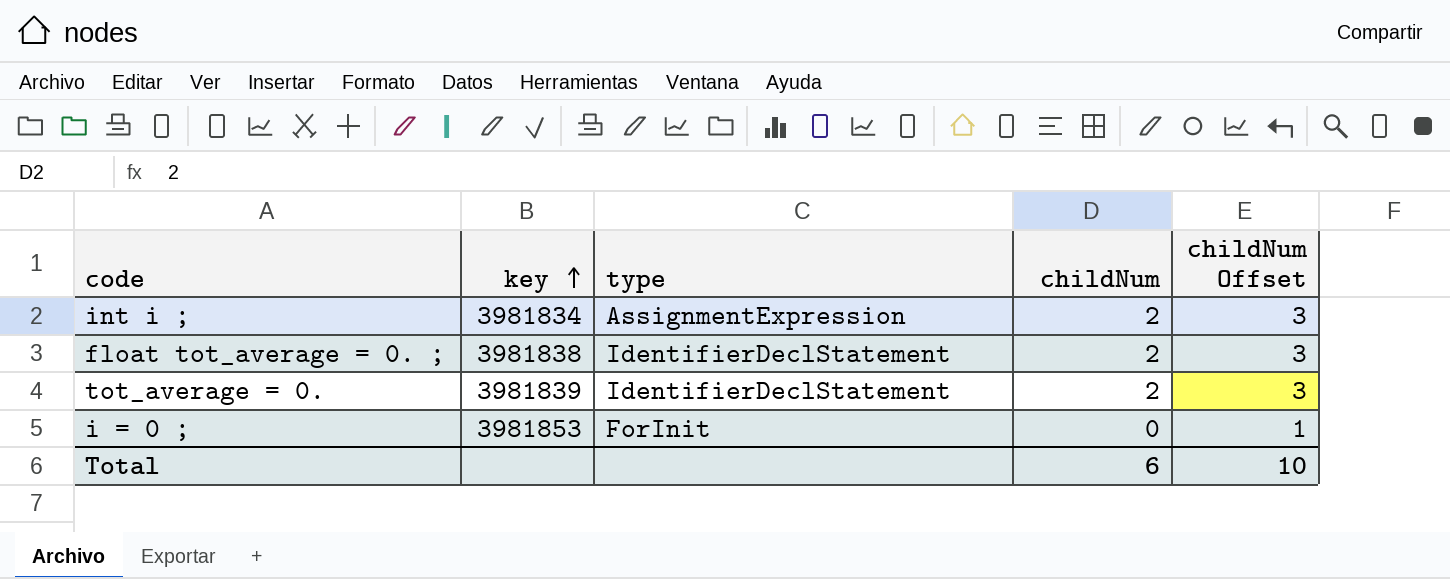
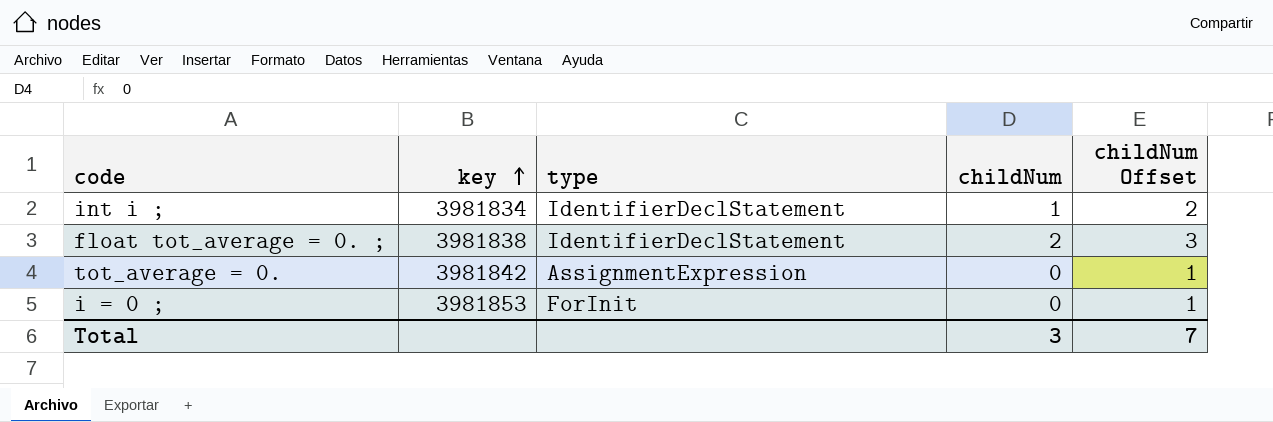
int i ; | type: AssignmentExpression -> IdentifierDeclStatement
int i ; | childNum: 2 -> 1
int i ; | childNum Offset: 3 -> 2
tot_average = 0. | key: 3981839 -> 3981842
tot_average = 0. | type: IdentifierDeclStatement -> AssignmentExpression
tot_average = 0. | childNum: 2 -> 0
tot_average = 0. | childNum Offset: 3 -> 1
Total | childNum: 6 -> 3
Total | childNum Offset: 10 -> 7

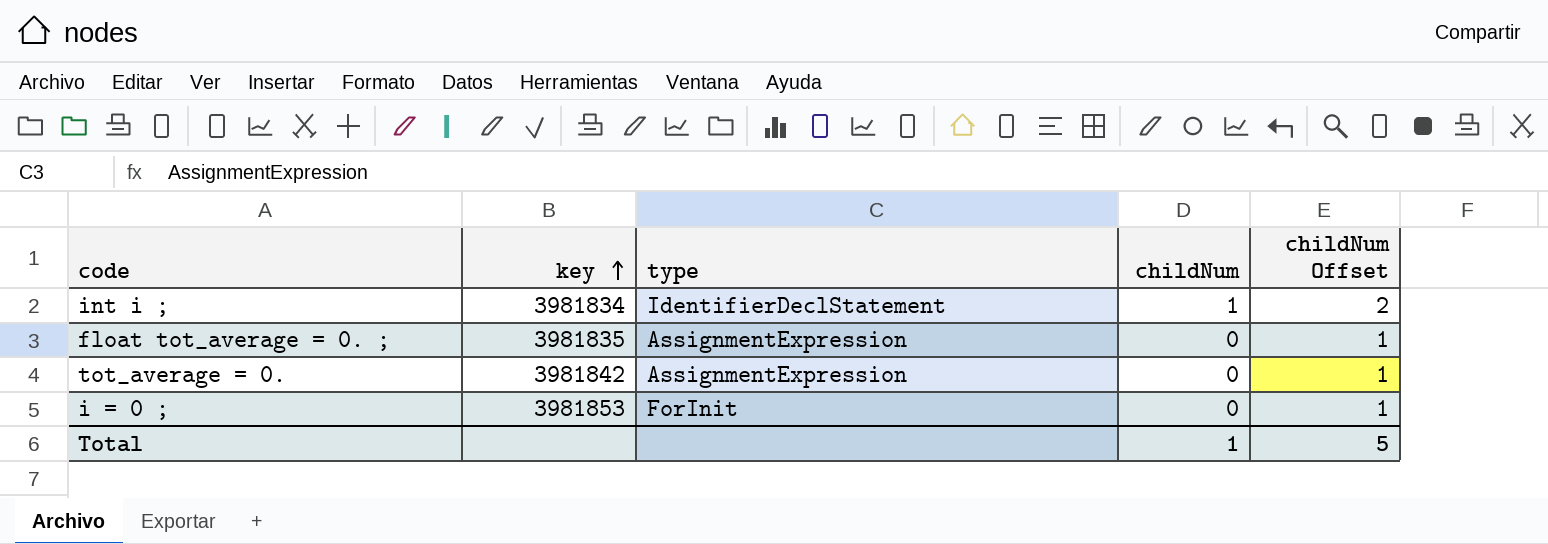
float tot_average = 0. ; | key: 3981838 -> 3981835
float tot_average = 0. ; | type: IdentifierDeclStatement -> AssignmentExpression
float tot_average = 0. ; | childNum: 2 -> 0
float tot_average = 0. ; | childNum Offset: 3 -> 1
Total | childNum: 3 -> 1
Total | childNum Offset: 7 -> 5

